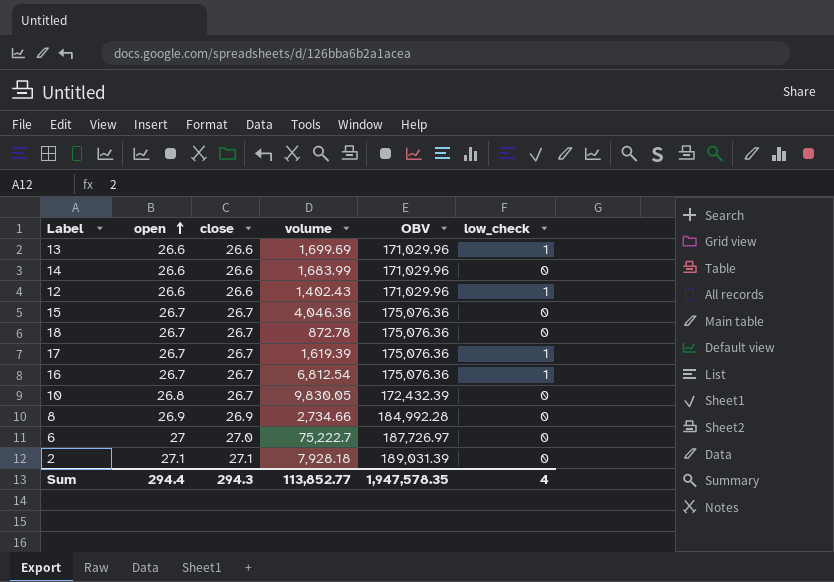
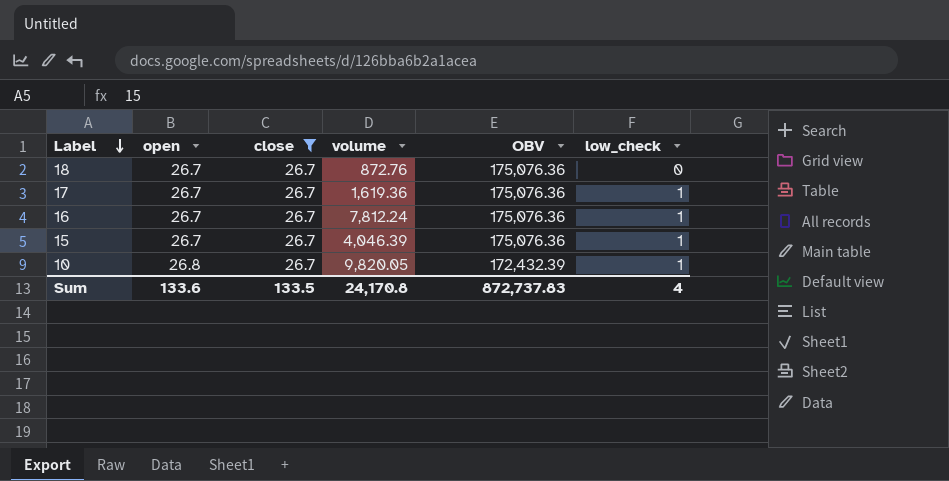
filter: none -> close = 26.7
row order: open ascending -> Label descending
18 | volume: 872.78 -> 872.76
17 | volume: 1,619.39 -> 1,619.36
16 | volume: 6,812.54 -> 7,812.24
15 | volume: 4,046.36 -> 4,046.39
15 | low_check: 0 -> 1
10 | volume: 9,830.05 -> 9,820.05
10 | low_check: 0 -> 1
Sum | open: 294.4 -> 133.6
Sum | close: 294.3 -> 133.5
Sum | volume: 113,852.77 -> 24,170.8
Sum | OBV: 1,947,578.35 -> 872,737.83

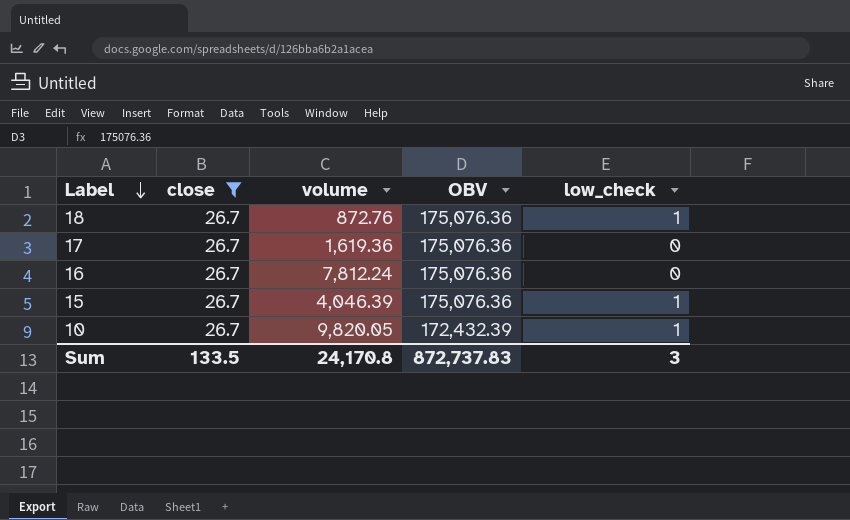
column open | position: 2 -> none
18 | low_check: 0 -> 1
17 | low_check: 1 -> 0
16 | low_check: 1 -> 0
Sum | low_check: 4 -> 3

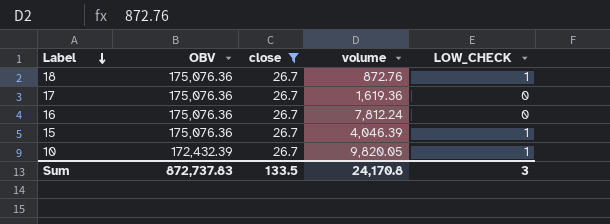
column OBV | position: 4 -> 2
column name: low_check -> LOW_CHECK

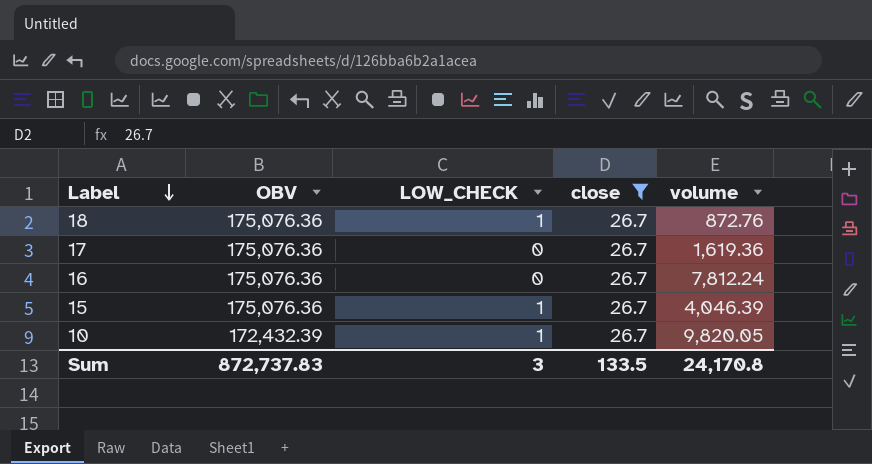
column LOW_CHECK | position: 5 -> 3

